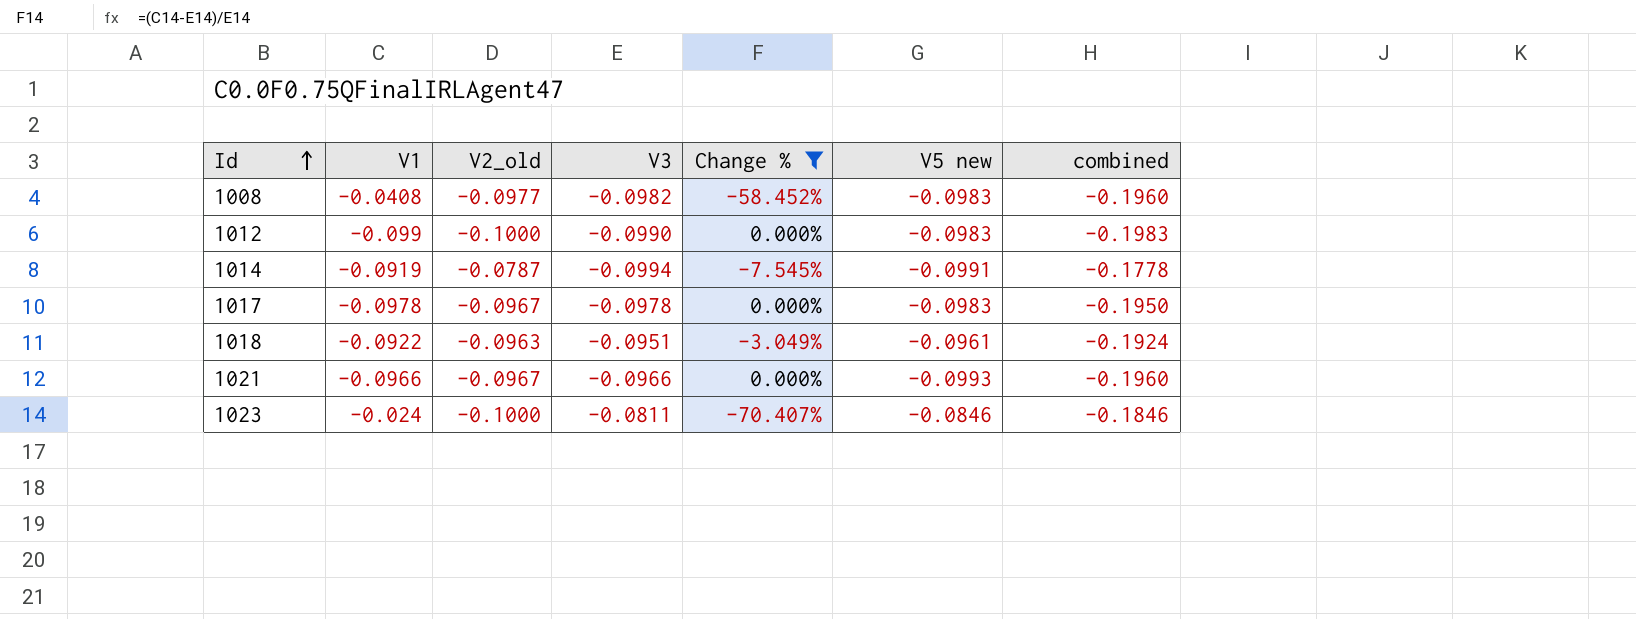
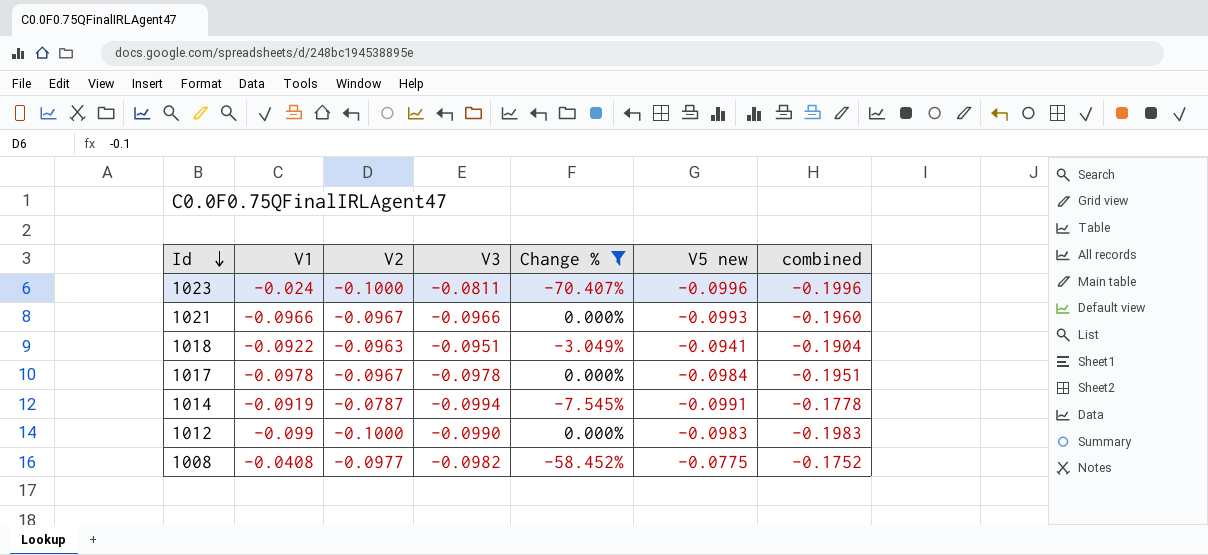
row order: Id ascending -> Id descending
column name: V2_old -> V2
1023 | V5 new: -0.0846 -> -0.0996
1023 | combined: -0.1846 -> -0.1996
1018 | V5 new: -0.0961 -> -0.0941
1018 | combined: -0.1924 -> -0.1904
1017 | V5 new: -0.0983 -> -0.0984
1017 | combined: -0.1950 -> -0.1951
1008 | V5 new: -0.0983 -> -0.0775
1008 | combined: -0.1960 -> -0.1752

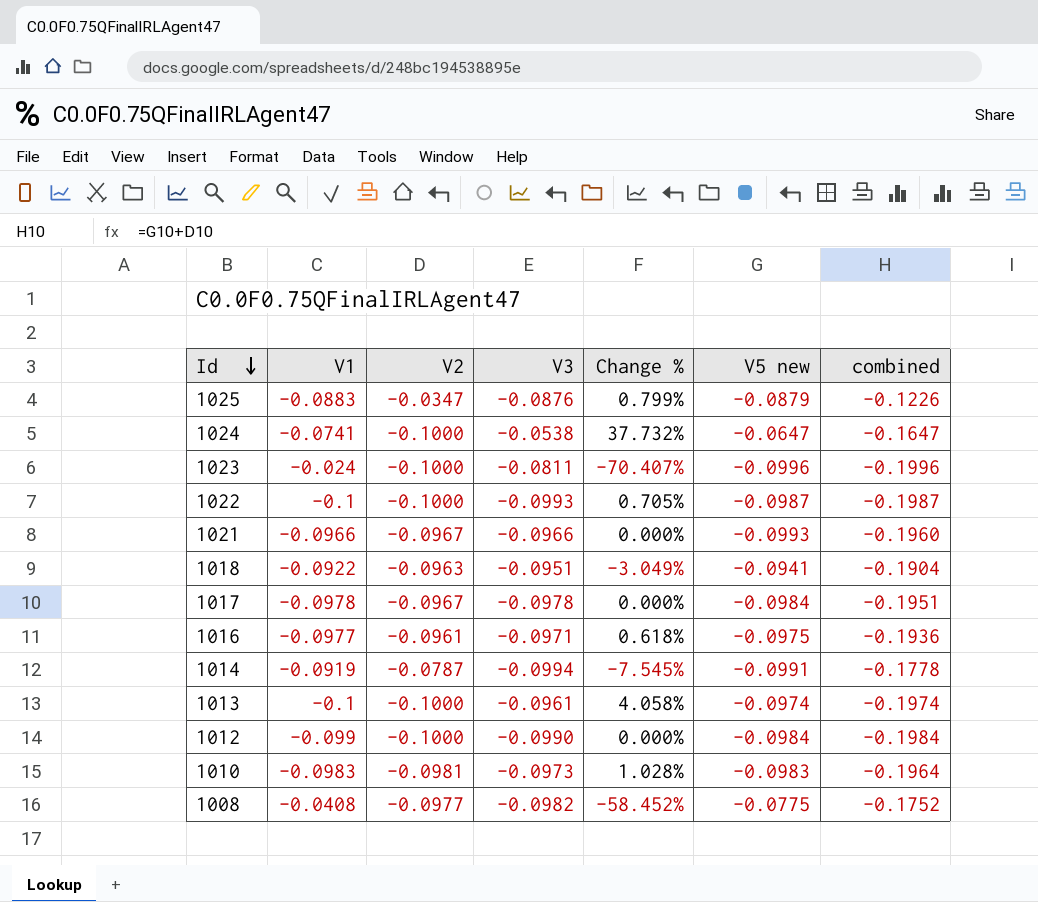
filter: Change % <= 0.000% -> none
1012 | V5 new: -0.0983 -> -0.0984
1012 | combined: -0.1983 -> -0.1984

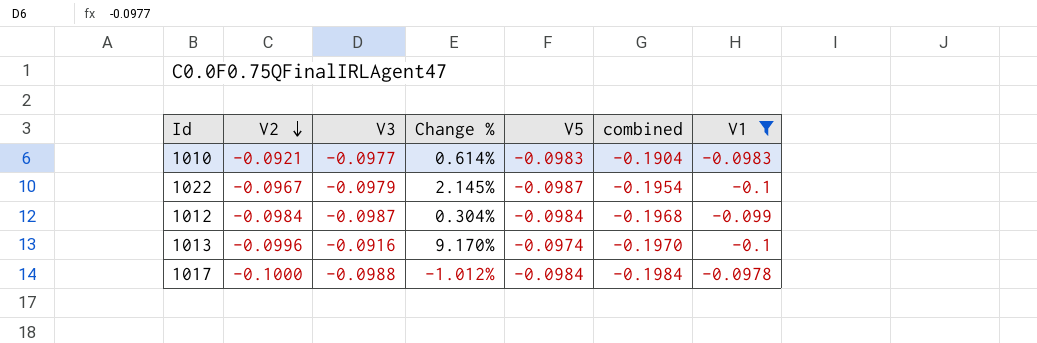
filter: none -> V1 <= -0.0978
row order: Id descending -> V2 descending
column name: V5 new -> V5
column V1 | position: 2 -> 7
1010 | V2: -0.0981 -> -0.0921
1010 | V3: -0.0973 -> -0.0977
1010 | Change %: 1.028% -> 0.614%
1010 | combined: -0.1964 -> -0.1904
1022 | V2: -0.1000 -> -0.0967
1022 | V3: -0.0993 -> -0.0979
1022 | Change %: 0.705% -> 2.145%
1022 | combined: -0.1987 -> -0.1954
1012 | V2: -0.1000 -> -0.0984
1012 | V3: -0.0990 -> -0.0987
1012 | Change %: 0.000% -> 0.304%
1012 | combined: -0.1984 -> -0.1968
1013 | V2: -0.1000 -> -0.0996
1013 | V3: -0.0961 -> -0.0916
1013 | Change %: 4.058% -> 9.170%
1013 | combined: -0.1974 -> -0.1970
1017 | V2: -0.0967 -> -0.1000
1017 | V3: -0.0978 -> -0.0988
1017 | Change %: 0.000% -> -1.012%
1017 | combined: -0.1951 -> -0.1984

